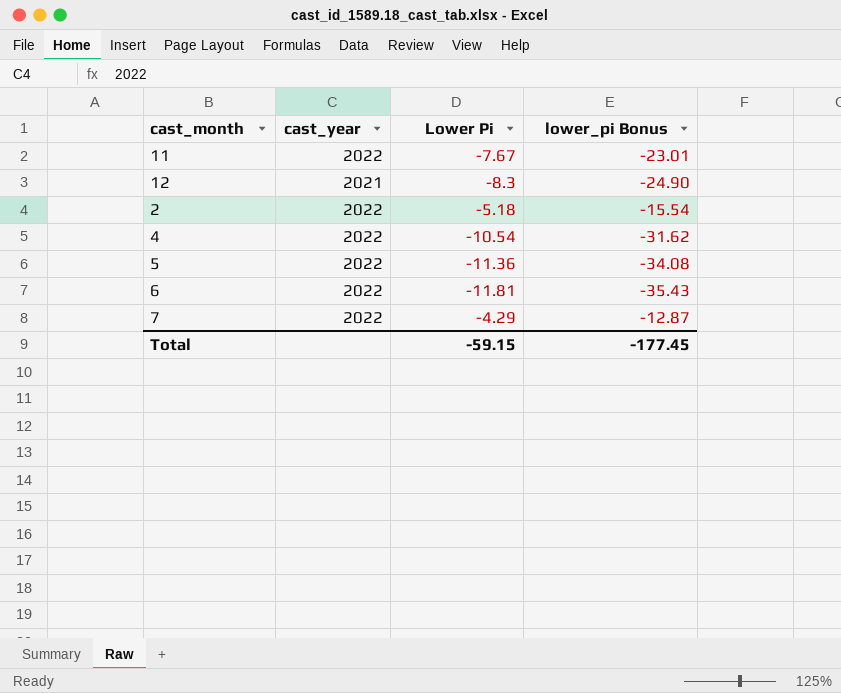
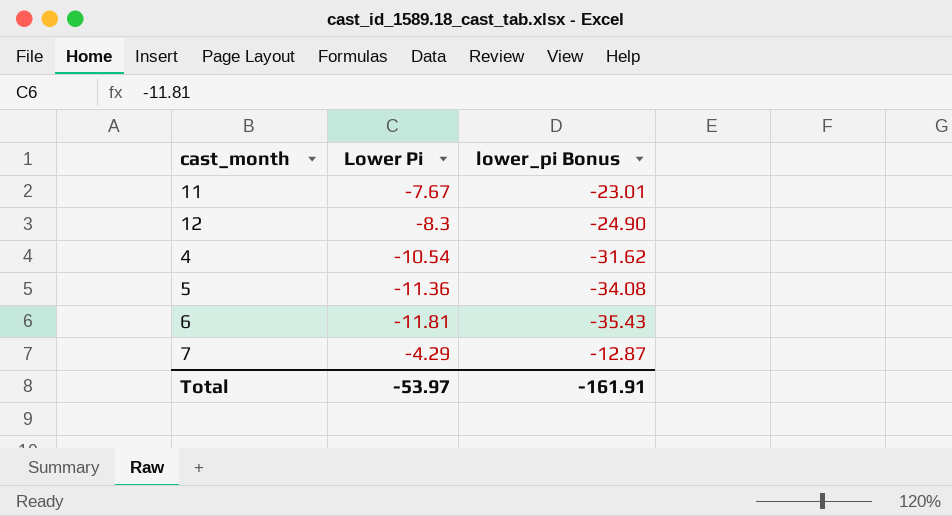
column cast_year | position: 2 -> none
row 2: 2022 | -5.18 | -15.54 -> none
Total | Lower Pi: -59.15 -> -53.97
Total | lower_pi Bonus: -177.45 -> -161.91

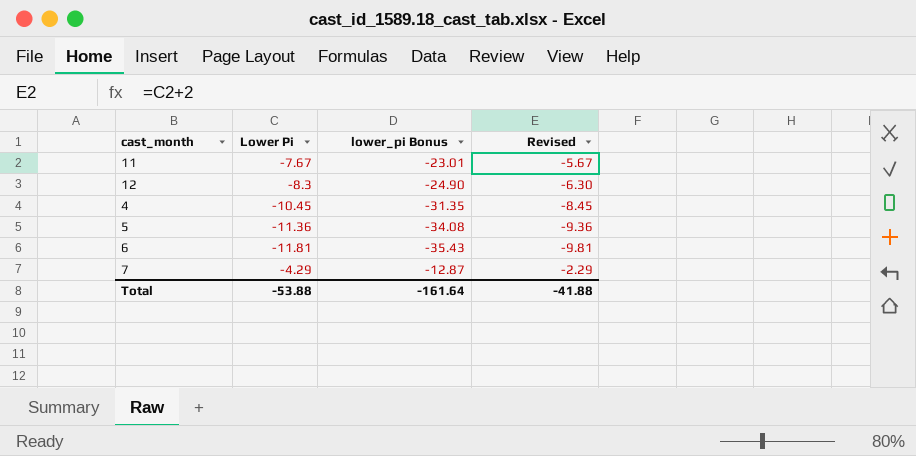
column Revised | formula: none -> [Lower Pi] + 2
4 | Lower Pi: -10.54 -> -10.45
4 | lower_pi Bonus: -31.62 -> -31.35
Total | Lower Pi: -53.97 -> -53.88
Total | lower_pi Bonus: -161.91 -> -161.64

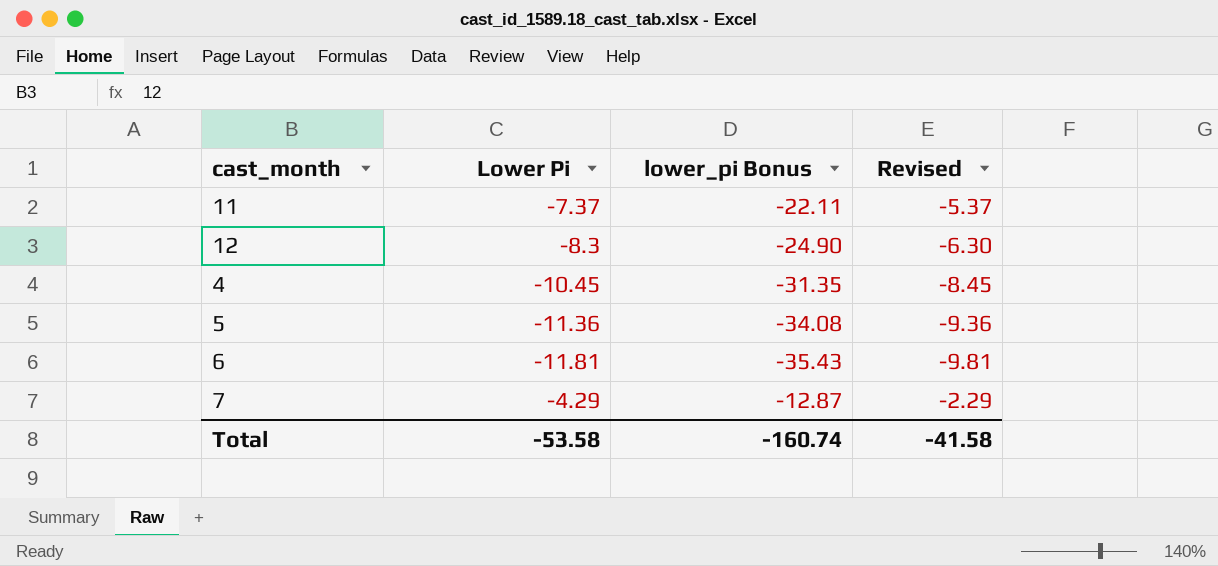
11 | Lower Pi: -7.67 -> -7.37
11 | lower_pi Bonus: -23.01 -> -22.11
11 | Revised: -5.67 -> -5.37
Total | Lower Pi: -53.88 -> -53.58
Total | lower_pi Bonus: -161.64 -> -160.74
Total | Revised: -41.88 -> -41.58

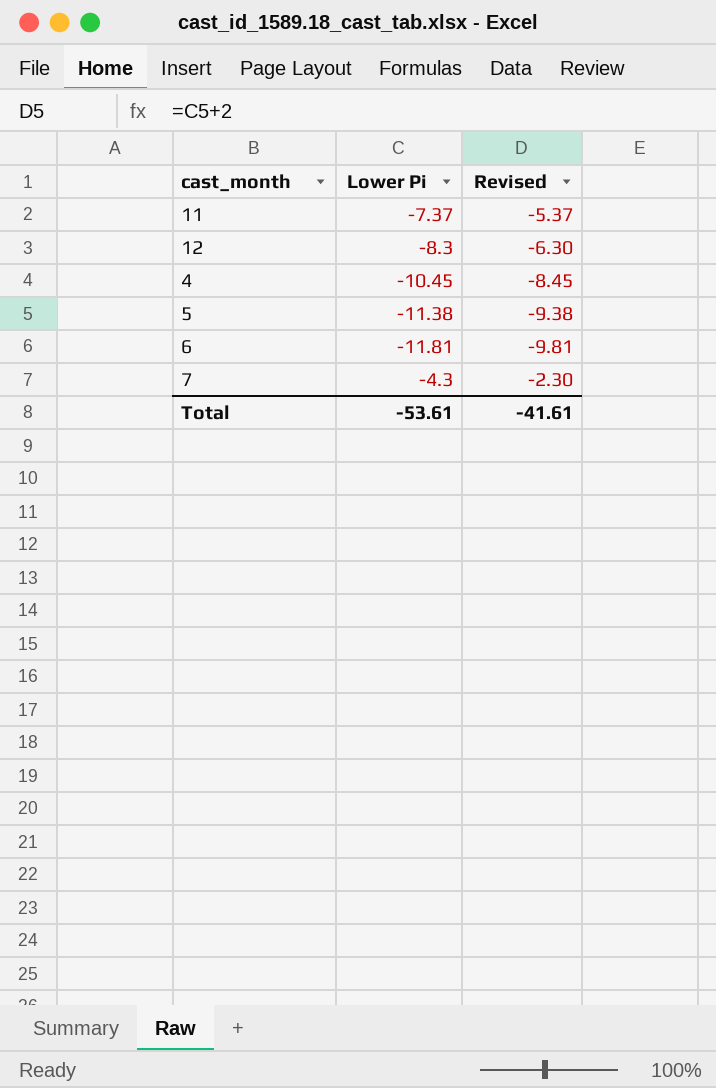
column lower_pi Bonus | formula: [Lower Pi] * 3 -> none
5 | Lower Pi: -11.36 -> -11.38
5 | Revised: -9.36 -> -9.38
7 | Lower Pi: -4.29 -> -4.3
7 | Revised: -2.29 -> -2.30
Total | Lower Pi: -53.58 -> -53.61
Total | Revised: -41.58 -> -41.61

